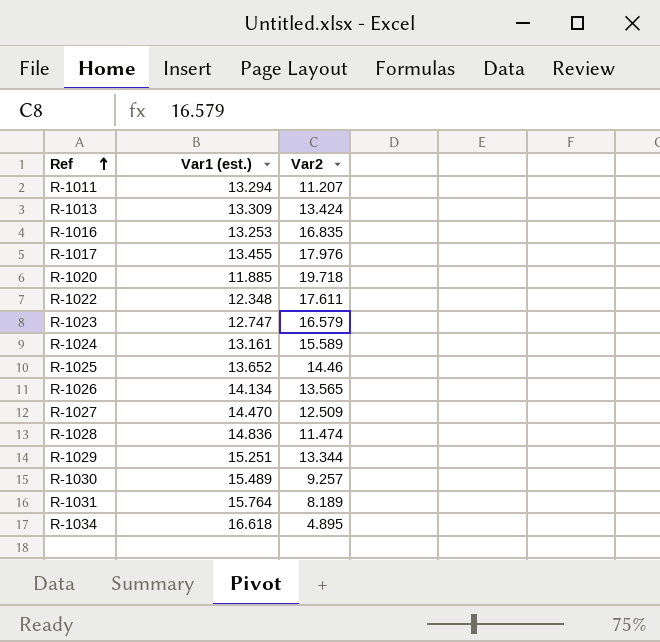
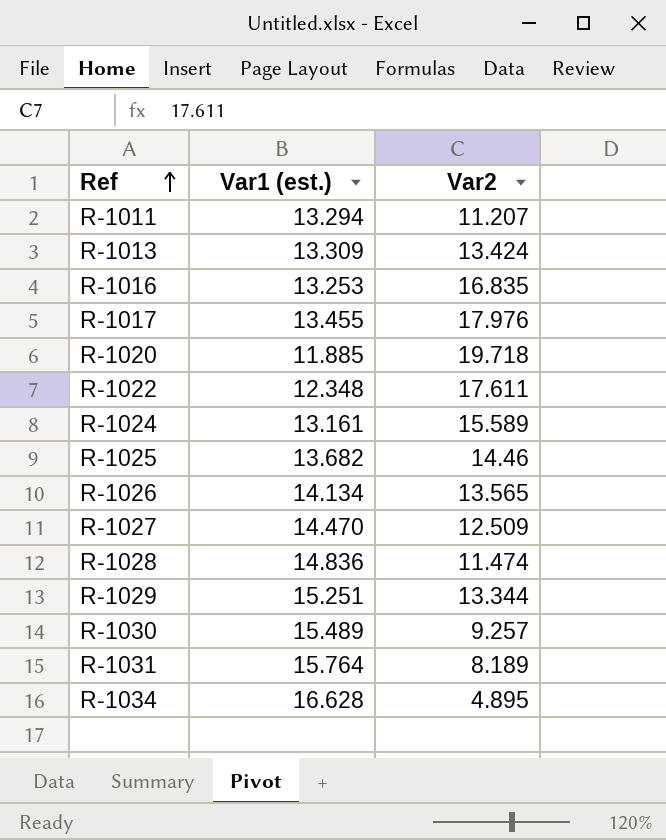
row R-1023: 12.747 | 16.579 -> none
R-1025 | Var1 (est.): 13.652 -> 13.682
R-1034 | Var1 (est.): 16.618 -> 16.628

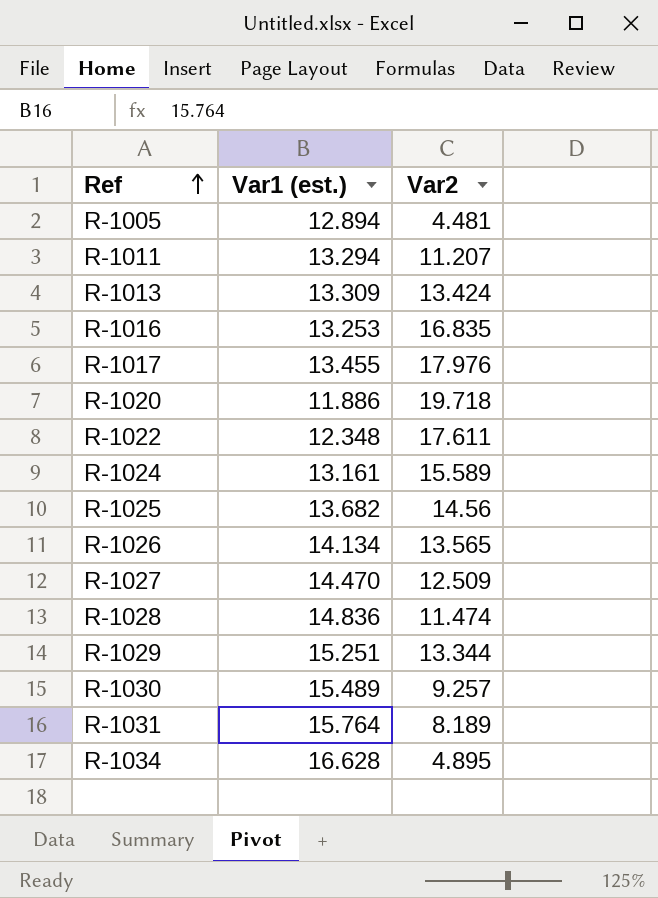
row R-1005: none -> 12.894 | 4.481
R-1020 | Var1 (est.): 11.885 -> 11.886
R-1025 | Var2: 14.46 -> 14.56

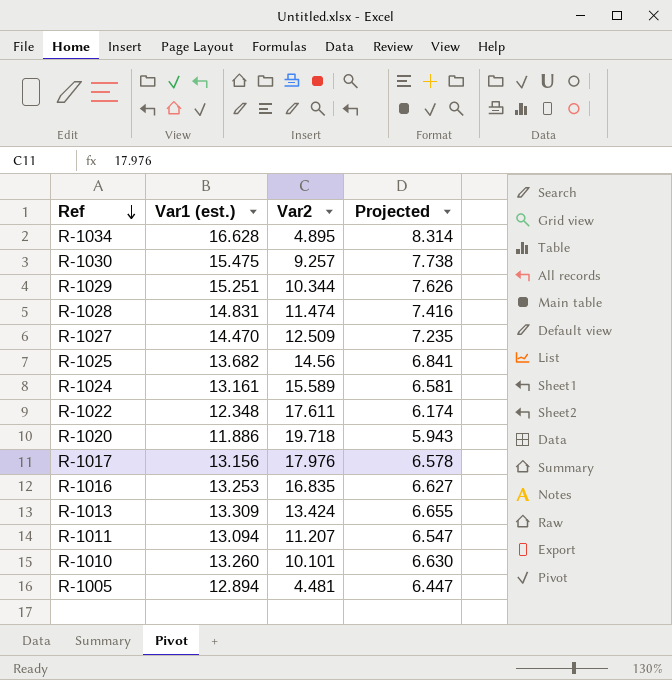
row order: Ref ascending -> Ref descending
column Projected | formula: none -> [Var1 (est.)] * 0.5
row R-1026: 14.134 | 13.565 -> none
row R-1031: 15.764 | 8.189 -> none
R-1030 | Var1 (est.): 15.489 -> 15.475
R-1029 | Var2: 13.344 -> 10.344
R-1028 | Var1 (est.): 14.836 -> 14.831
R-1017 | Var1 (est.): 13.455 -> 13.156
R-1011 | Var1 (est.): 13.294 -> 13.094
row R-1010: none -> 13.260 | 10.101 | 6.630

